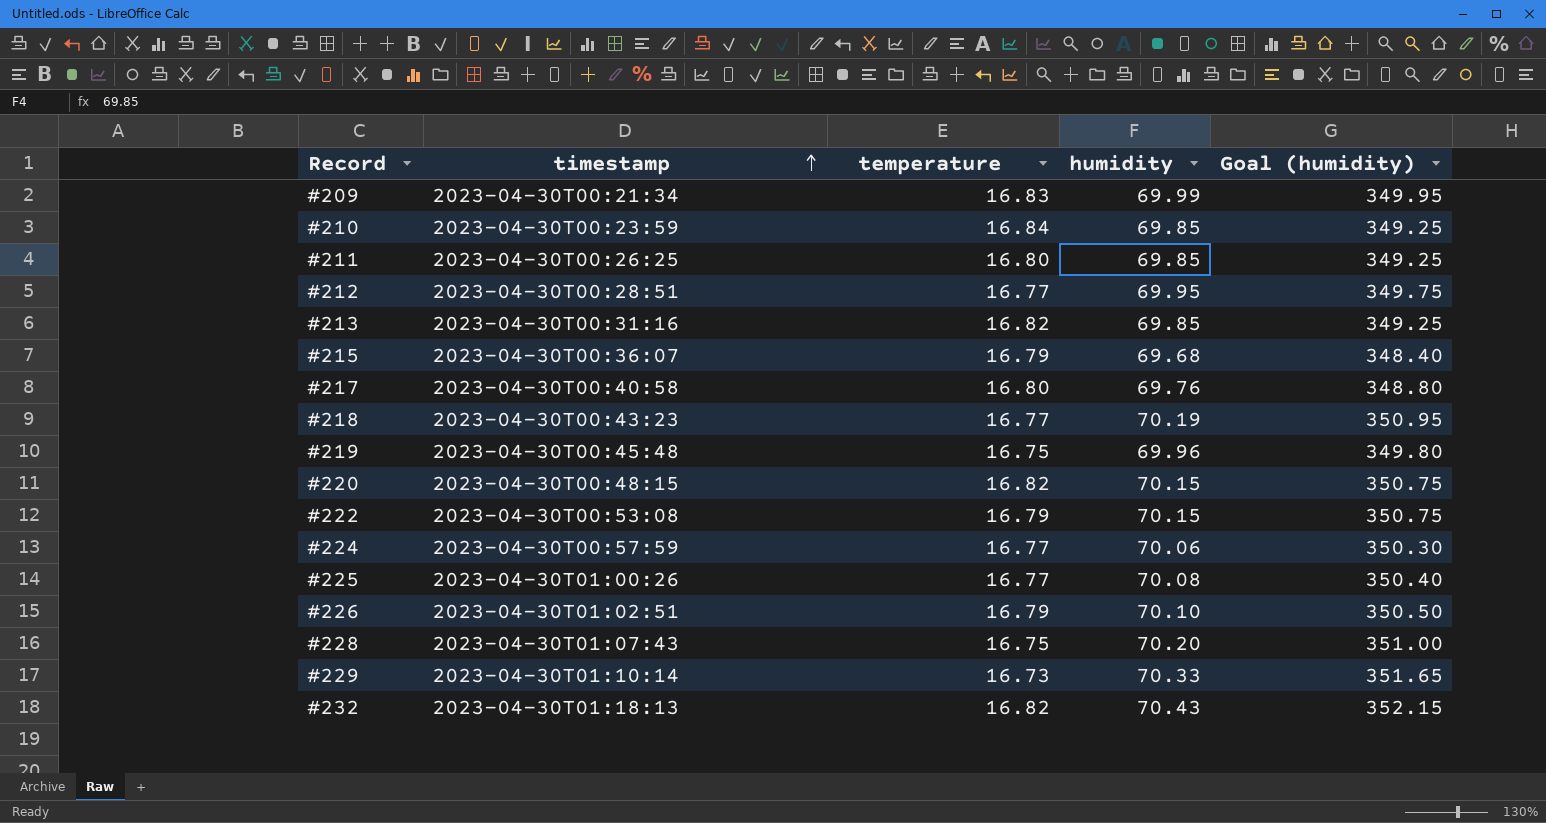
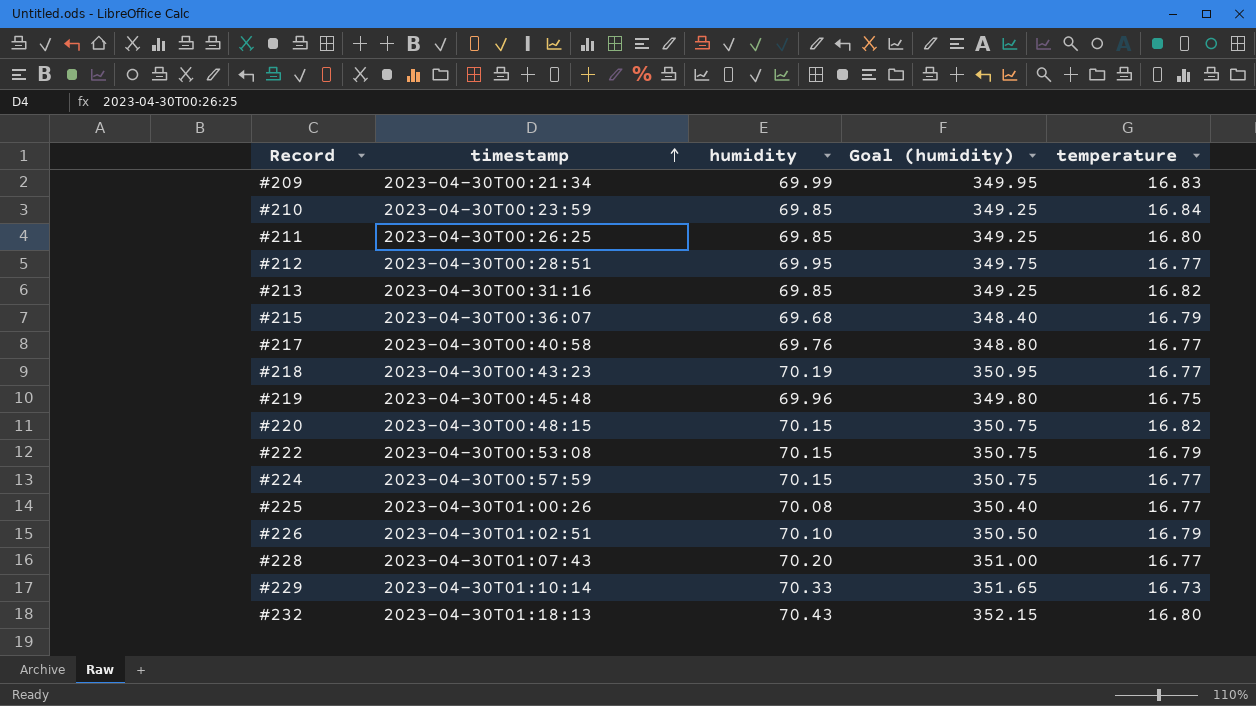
column temperature | position: 3 -> 5
#217 | temperature: 16.80 -> 16.77
#224 | humidity: 70.06 -> 70.15
#224 | Goal (humidity): 350.30 -> 350.75
#228 | temperature: 16.75 -> 16.77
#232 | temperature: 16.82 -> 16.80

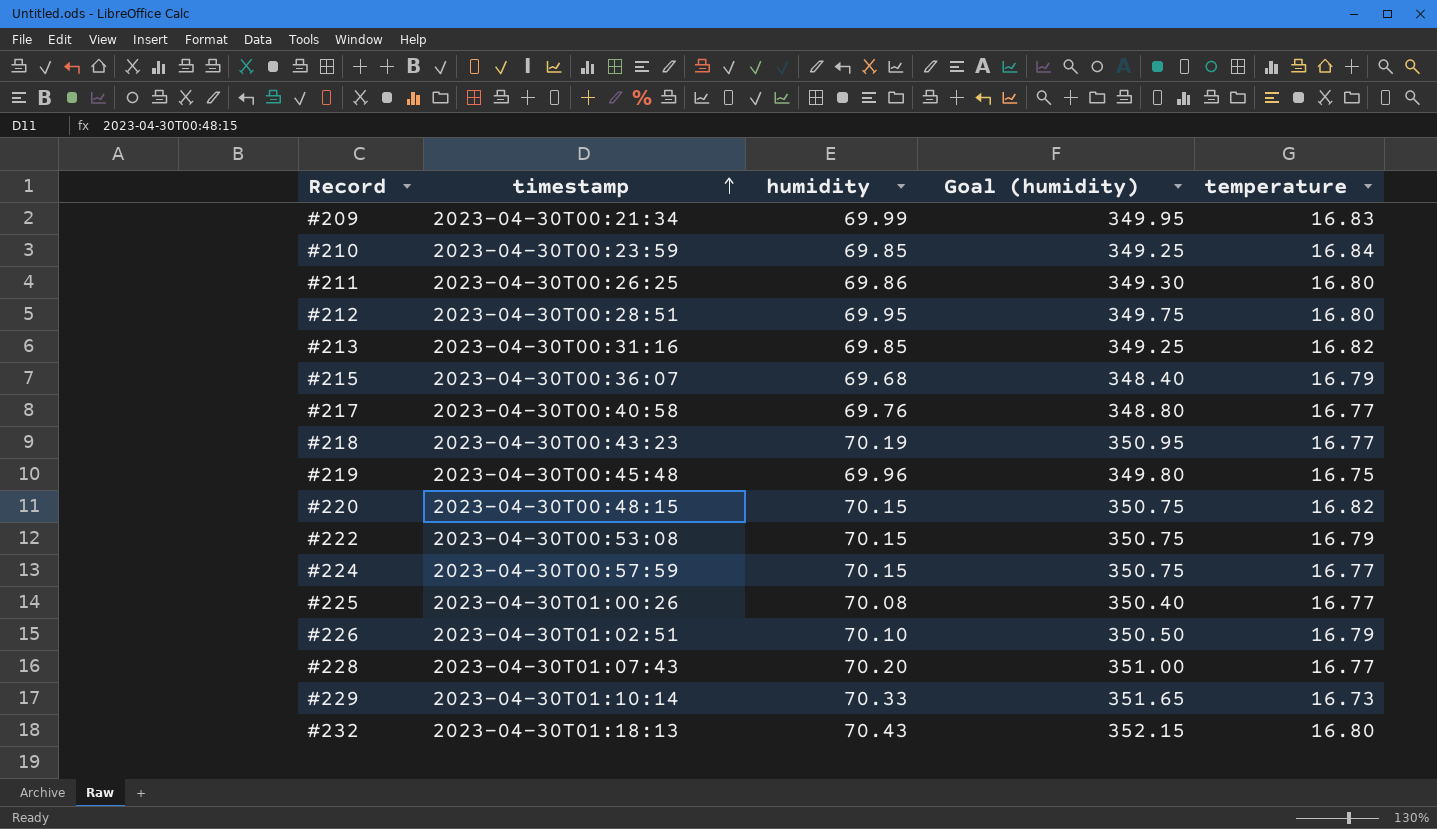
#211 | humidity: 69.85 -> 69.86
#211 | Goal (humidity): 349.25 -> 349.30
#212 | temperature: 16.77 -> 16.80

